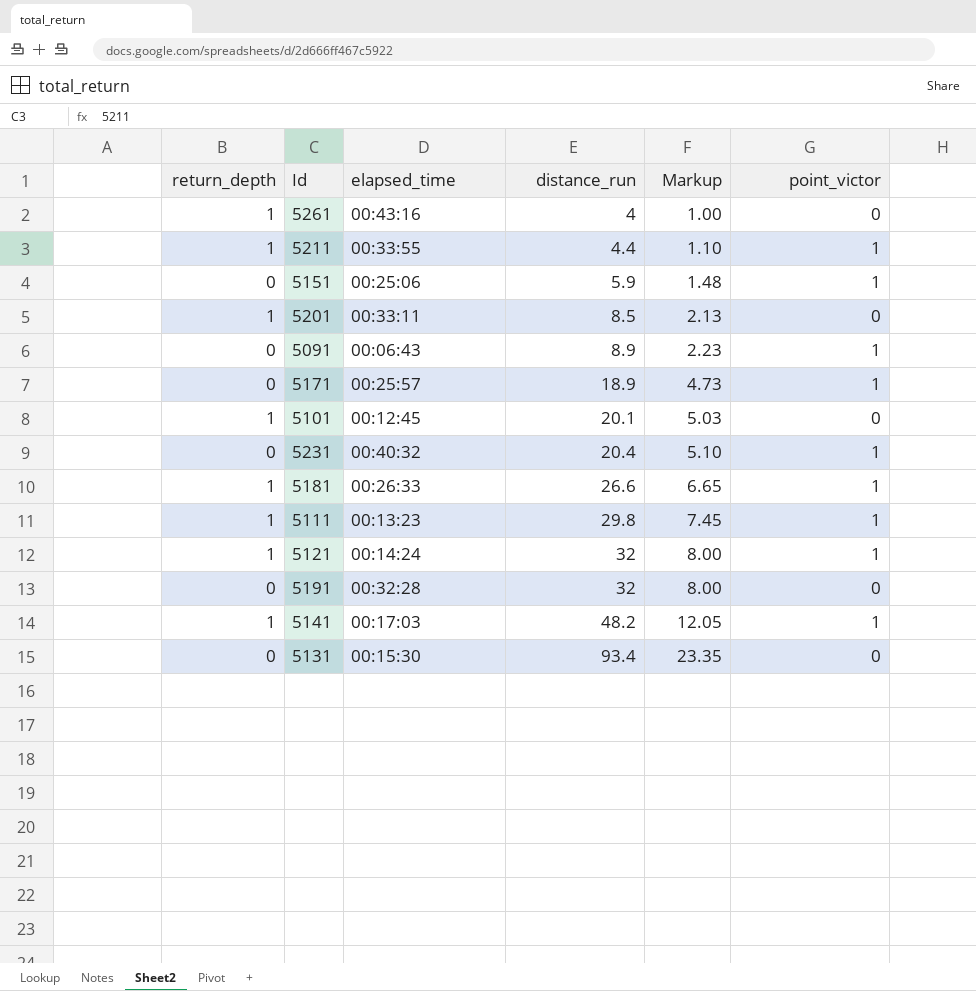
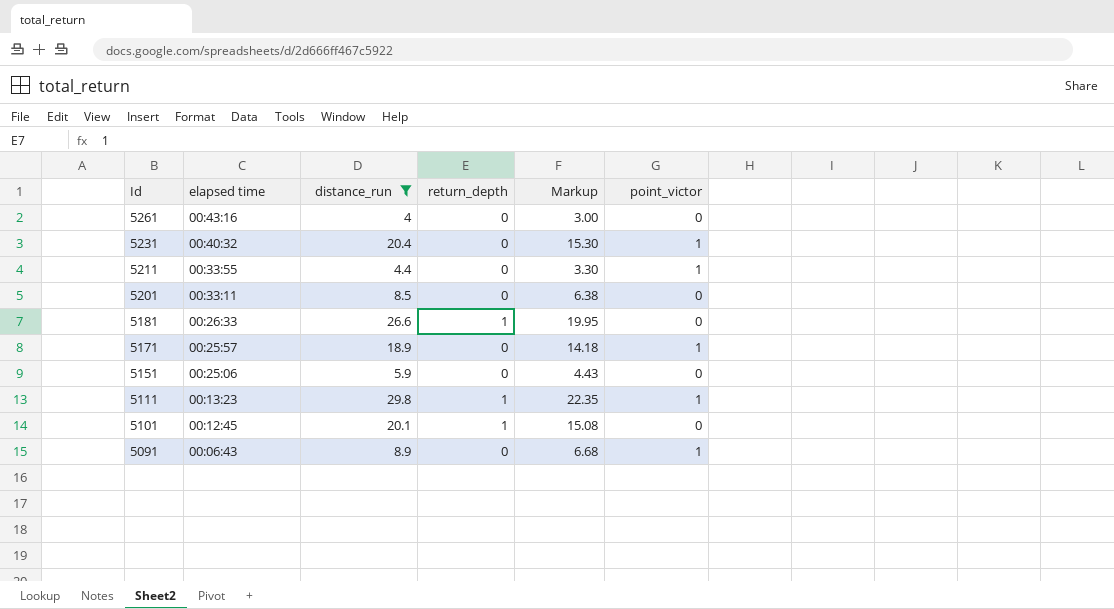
filter: none -> distance_run <= 29.8
row order: distance_run ascending -> Id descending
column name: elapsed_time -> elapsed time
column return_depth | position: 1 -> 4
column Markup | formula: [distance_run] * 0.25 -> [distance_run] * 0.75
5261 | return_depth: 1 -> 0
5211 | return_depth: 1 -> 0
5201 | return_depth: 1 -> 0
5181 | point_victor: 1 -> 0
5151 | point_victor: 1 -> 0

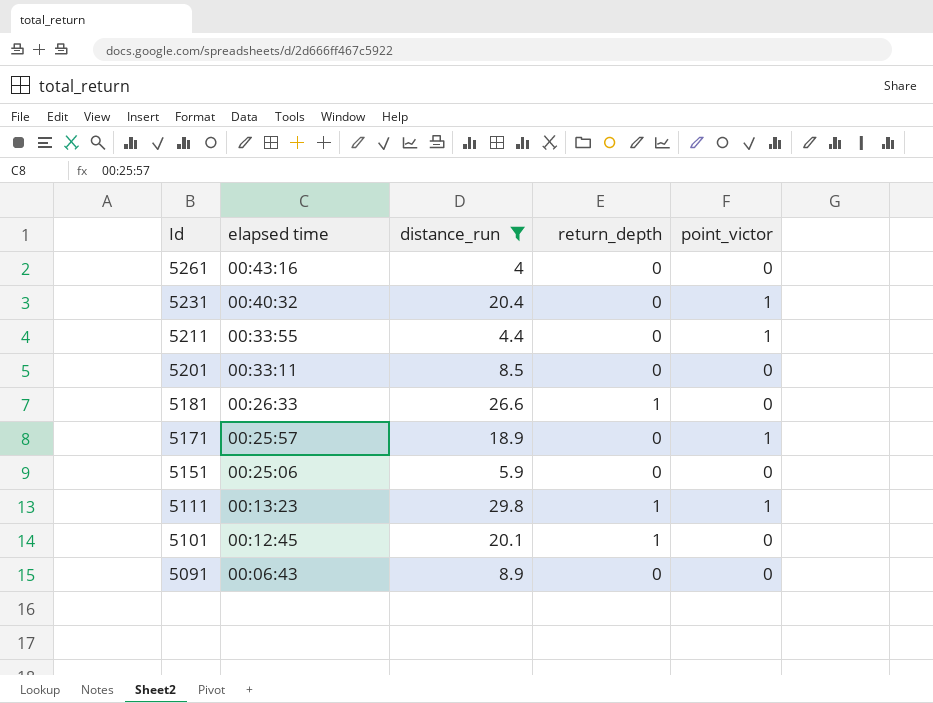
column Markup | formula: [distance_run] * 0.75 -> none
5091 | point_victor: 1 -> 0

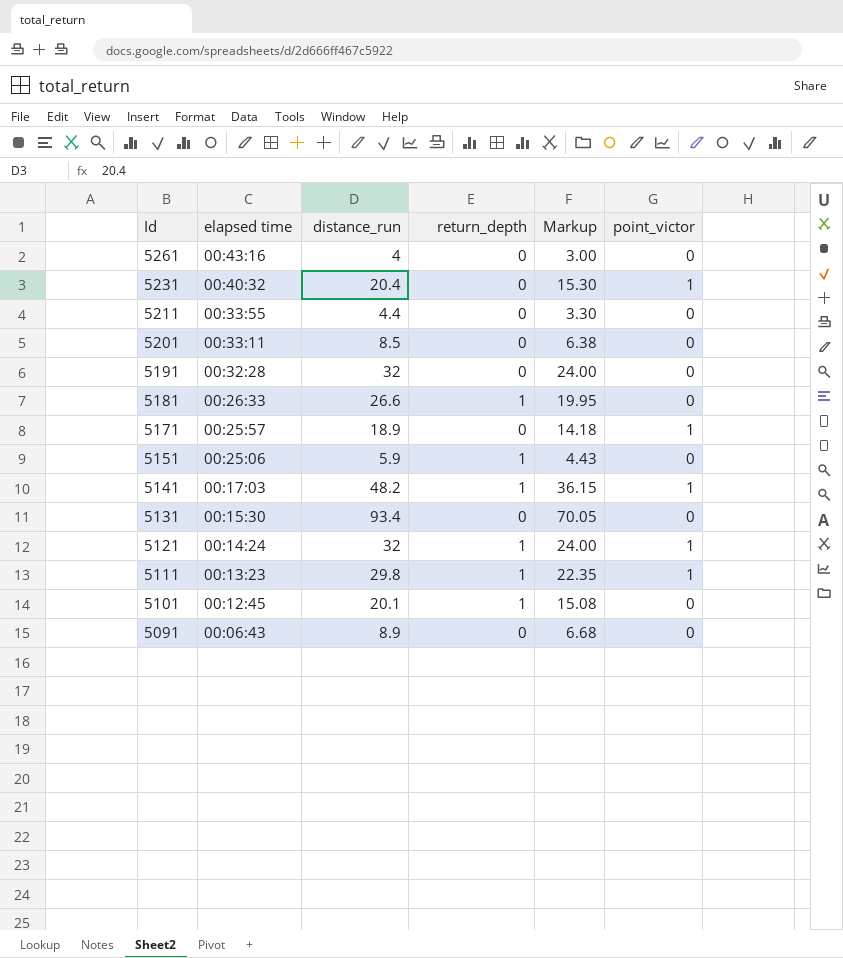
filter: distance_run <= 29.8 -> none
column Markup | formula: none -> [distance_run] * 0.75
5211 | point_victor: 1 -> 0
5151 | return_depth: 0 -> 1

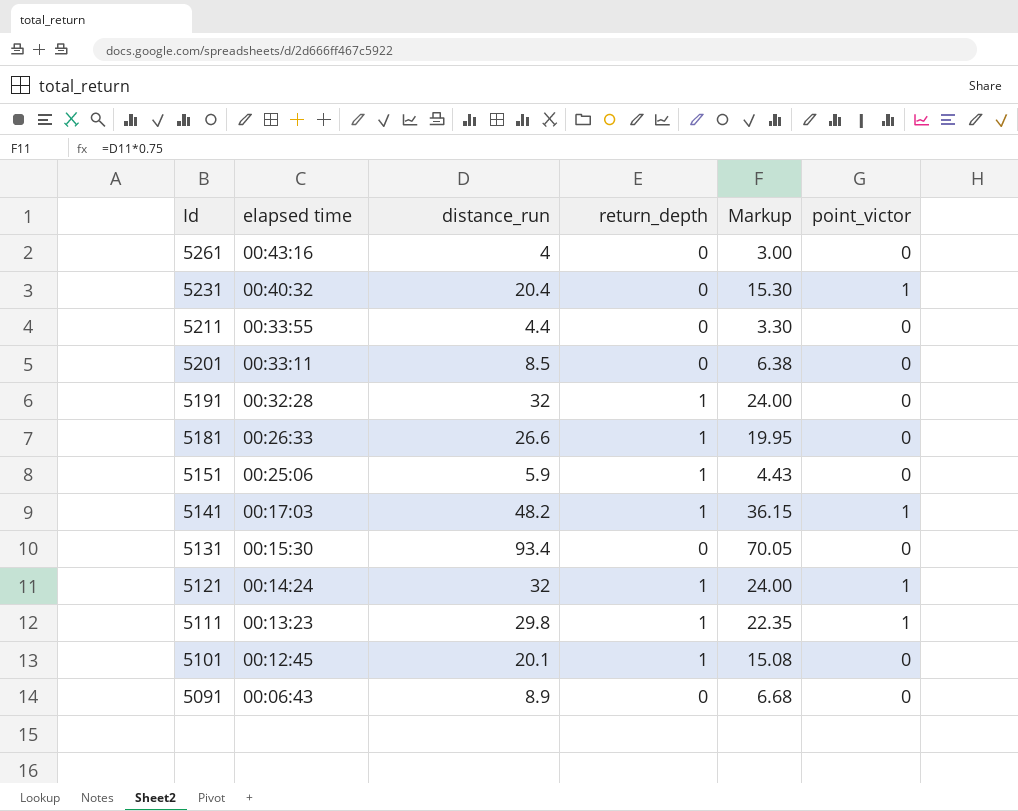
row 5171: 00:25:57 | 18.9 | 0 | 14.18 | 1 -> none
5191 | return_depth: 0 -> 1

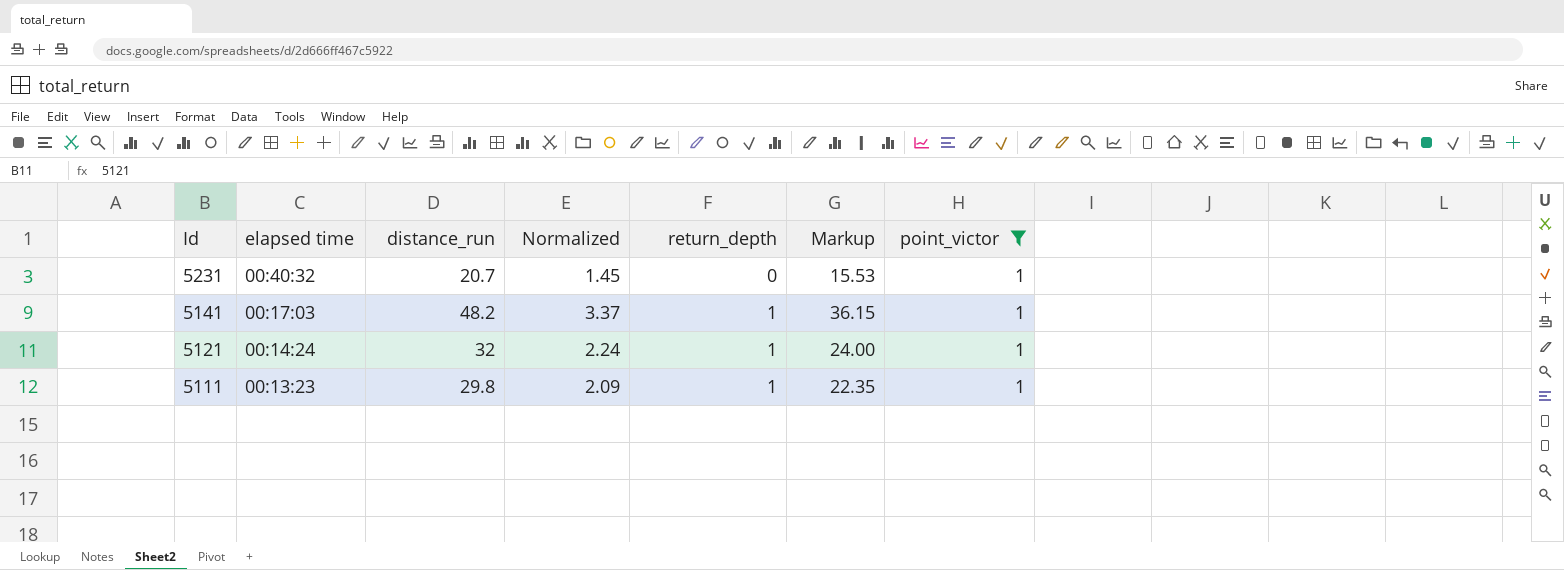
filter: none -> point_victor = 1
column Normalized | formula: none -> [distance_run] * 0.07
5231 | distance_run: 20.4 -> 20.7
5231 | Markup: 15.30 -> 15.53

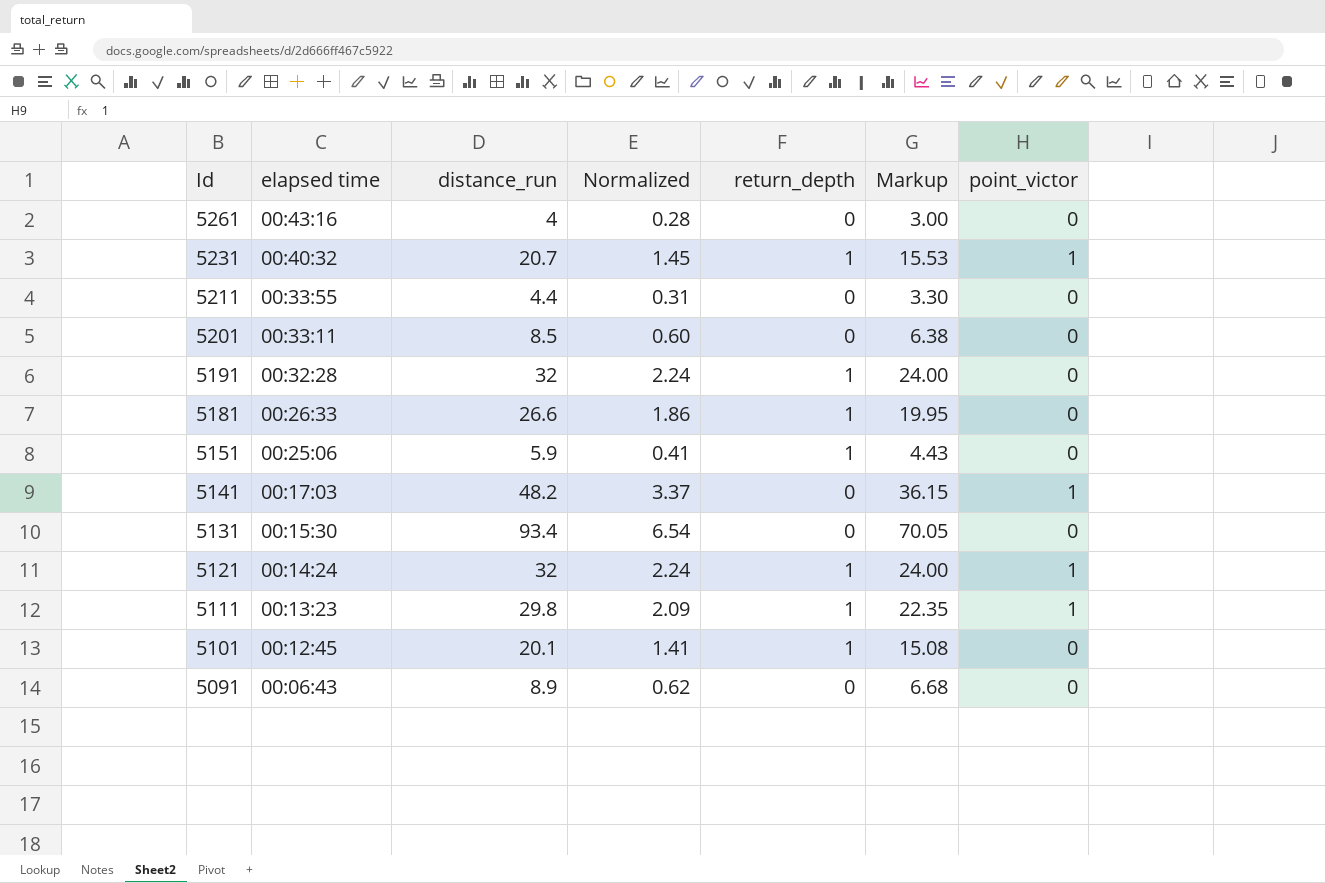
filter: point_victor = 1 -> none
5231 | return_depth: 0 -> 1
5141 | return_depth: 1 -> 0

